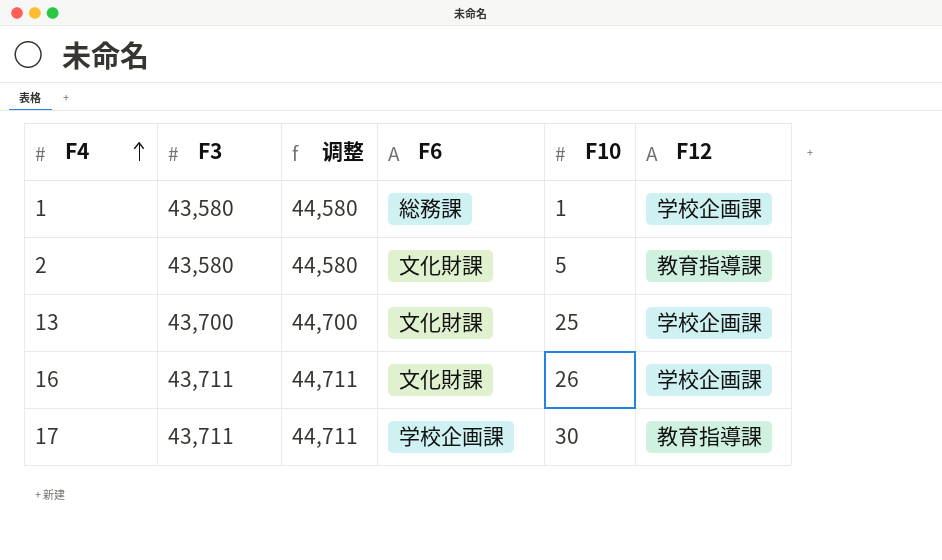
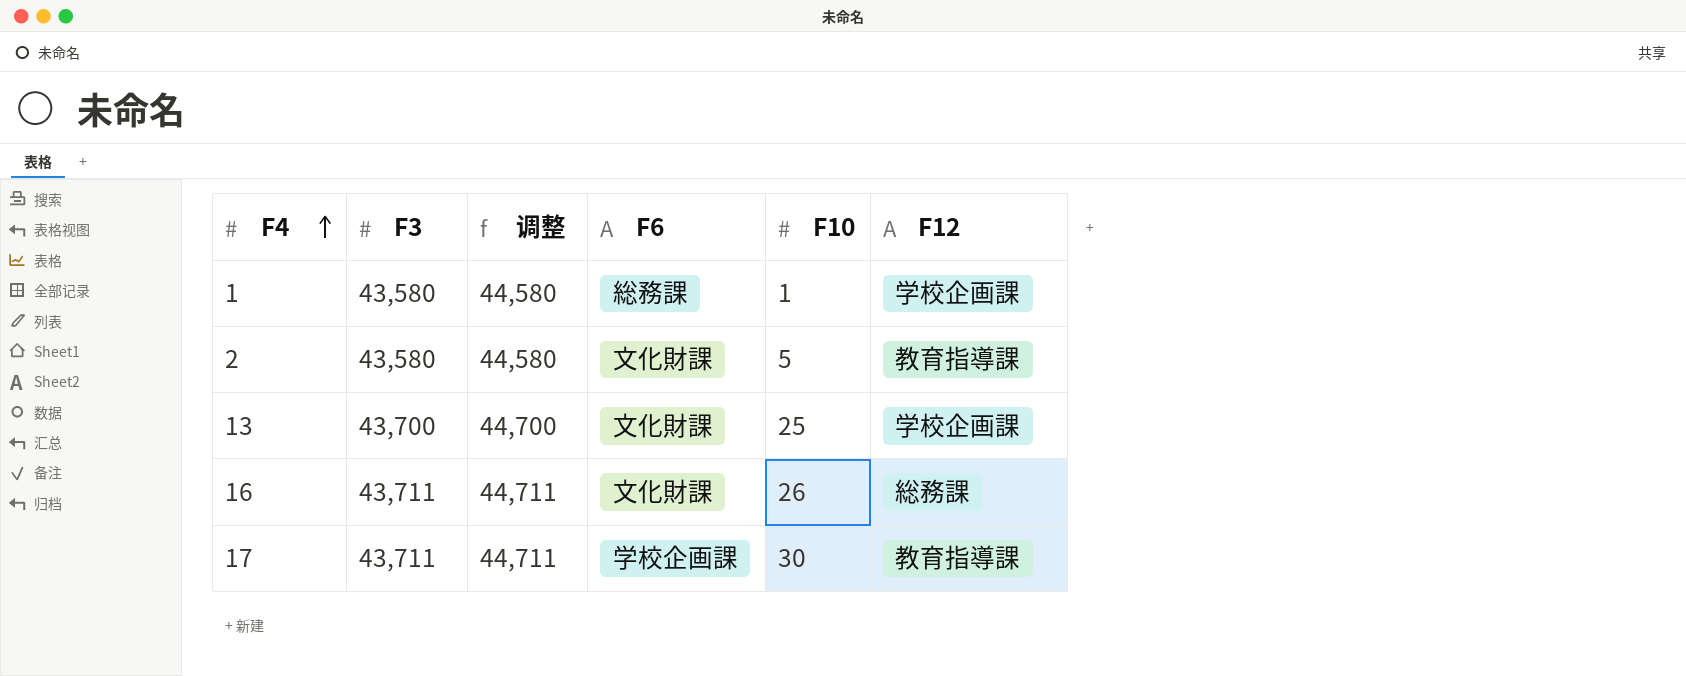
16 | F12: 学校企画課 -> 総務課

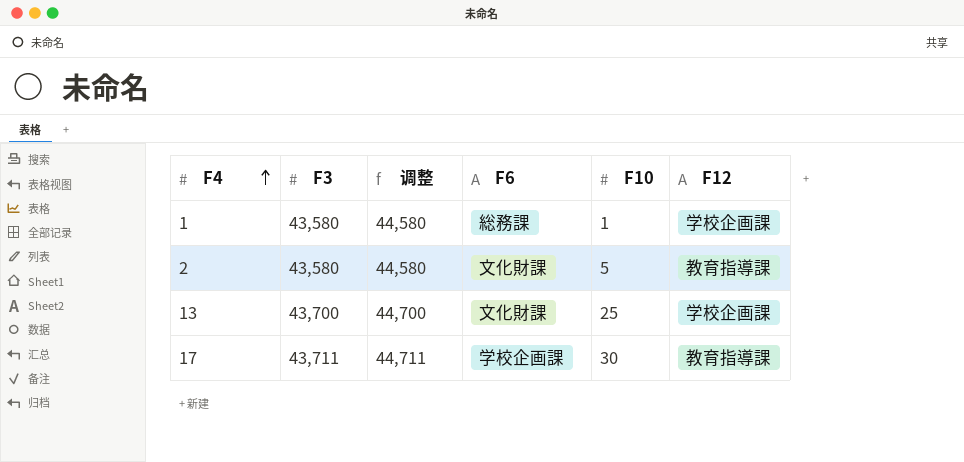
row 16: 43,711 | 44,711 | 文化財課 | 26 | 総務課 -> none

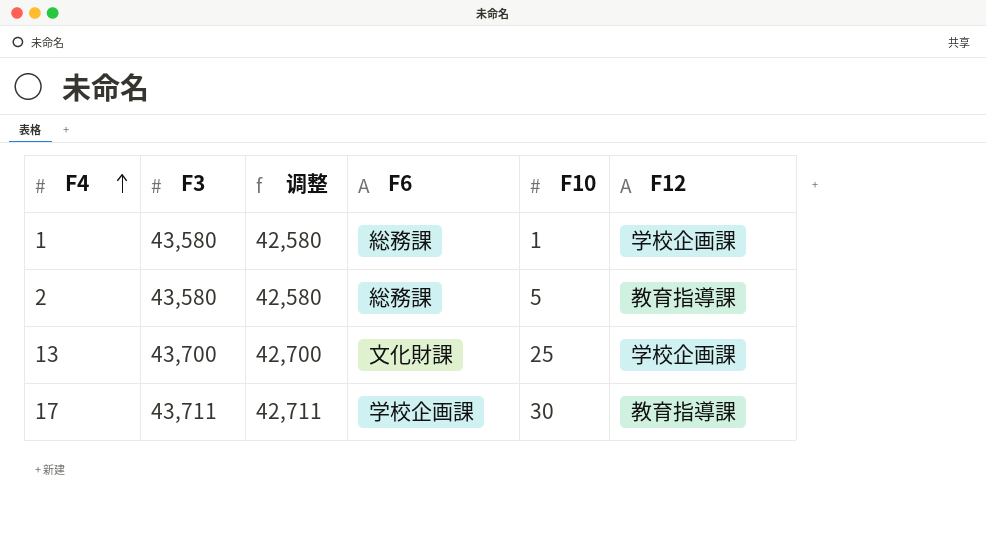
column 调整 | formula: [F3] + 1000 -> [F3] - 1000
2 | F6: 文化財課 -> 総務課

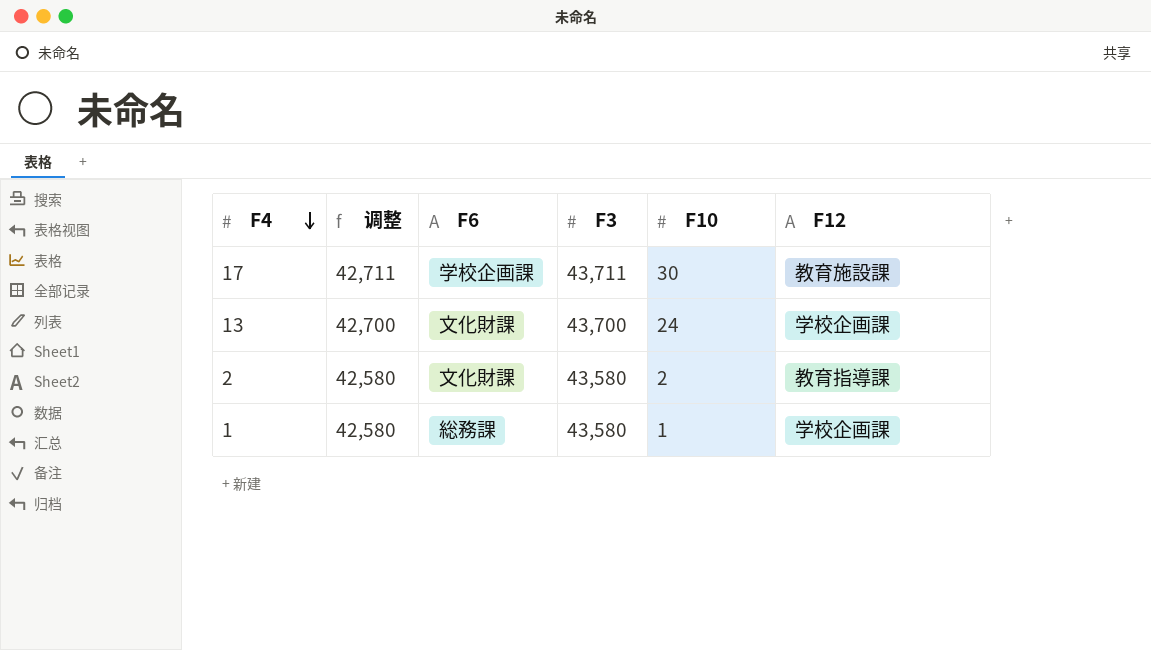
row order: F4 ascending -> F4 descending
column F3 | position: 2 -> 4
17 | F12: 教育指導課 -> 教育施設課
13 | F10: 25 -> 24
2 | F6: 総務課 -> 文化財課
2 | F10: 5 -> 2

